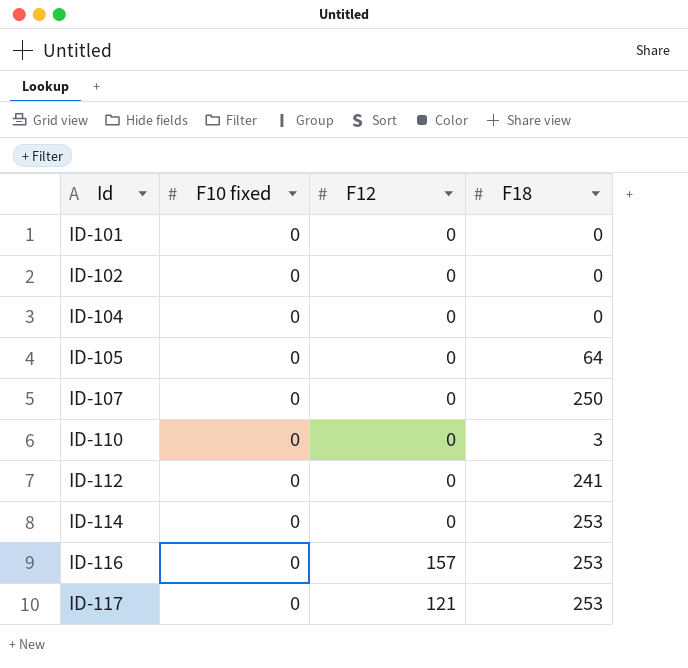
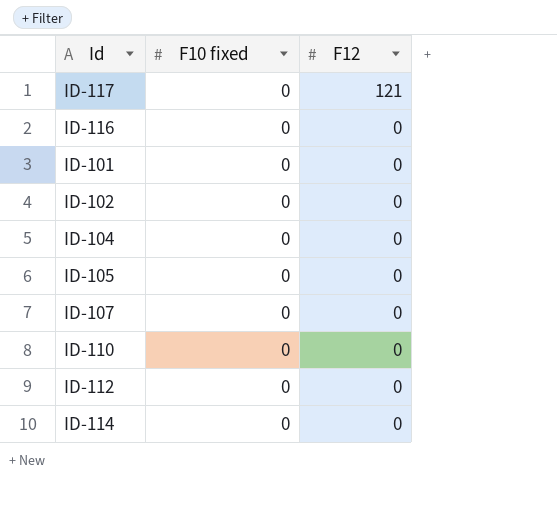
row order: Id ascending -> F12 descending
column F18 | position: 4 -> none
ID-116 | F12: 157 -> 0

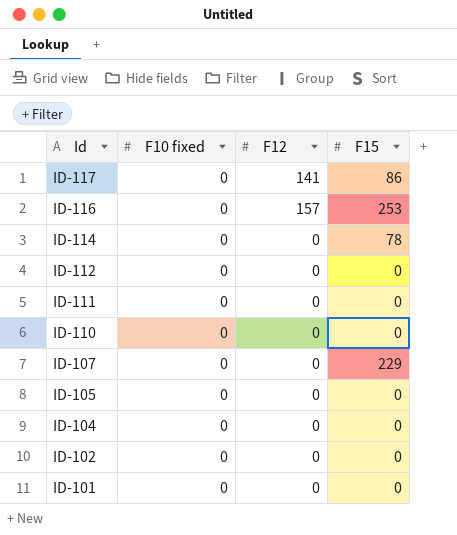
row order: F12 descending -> Id descending
column F15 | position: none -> 4
ID-117 | F12: 121 -> 141
ID-116 | F12: 0 -> 157
row ID-111: none -> 0 | 0 | 0

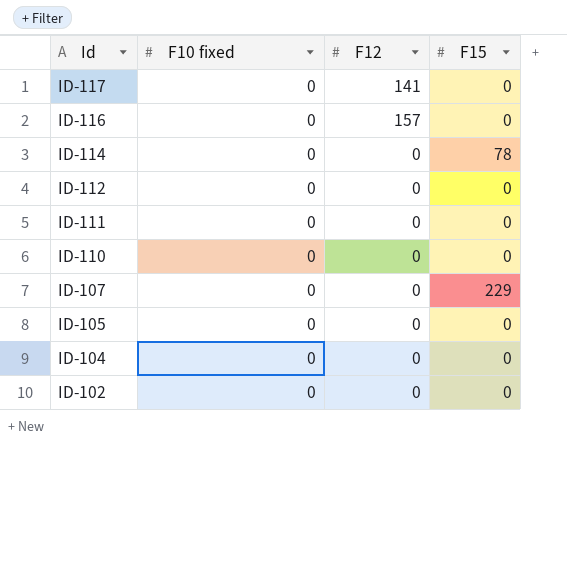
row ID-101: 0 | 0 | 0 -> none
ID-117 | F15: 86 -> 0
ID-116 | F15: 253 -> 0

